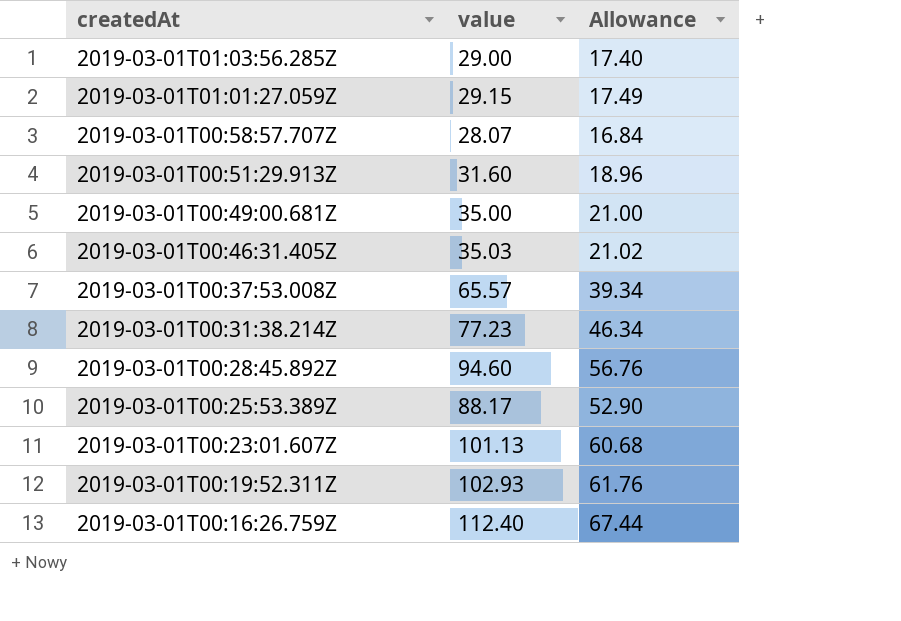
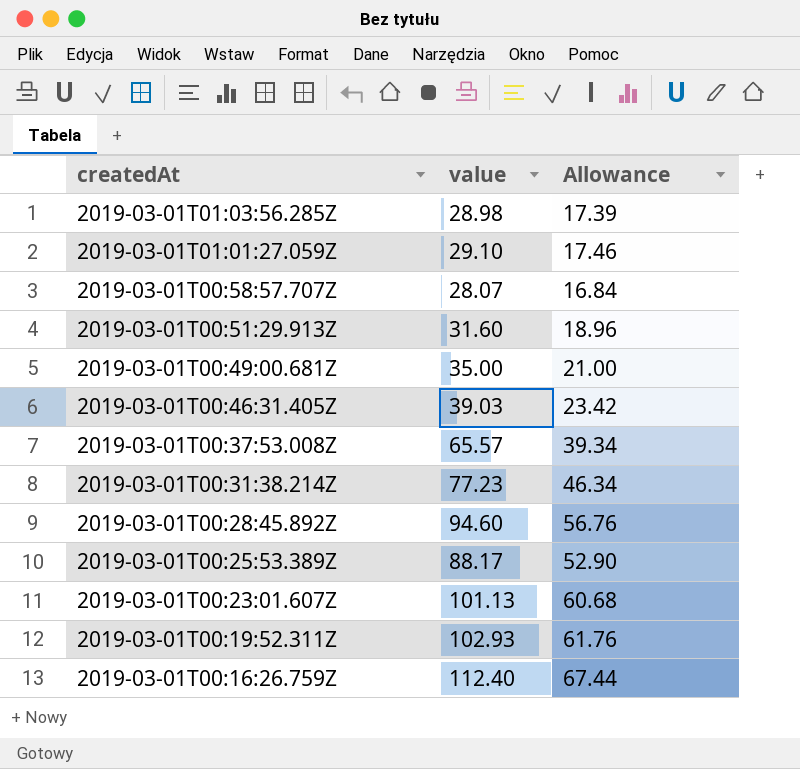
2019-03-01T01:03:56.285Z | value: 29.00 -> 28.98
2019-03-01T01:03:56.285Z | Allowance: 17.40 -> 17.39
2019-03-01T01:01:27.059Z | value: 29.15 -> 29.10
2019-03-01T01:01:27.059Z | Allowance: 17.49 -> 17.46
2019-03-01T00:46:31.405Z | value: 35.03 -> 39.03
2019-03-01T00:46:31.405Z | Allowance: 21.02 -> 23.42

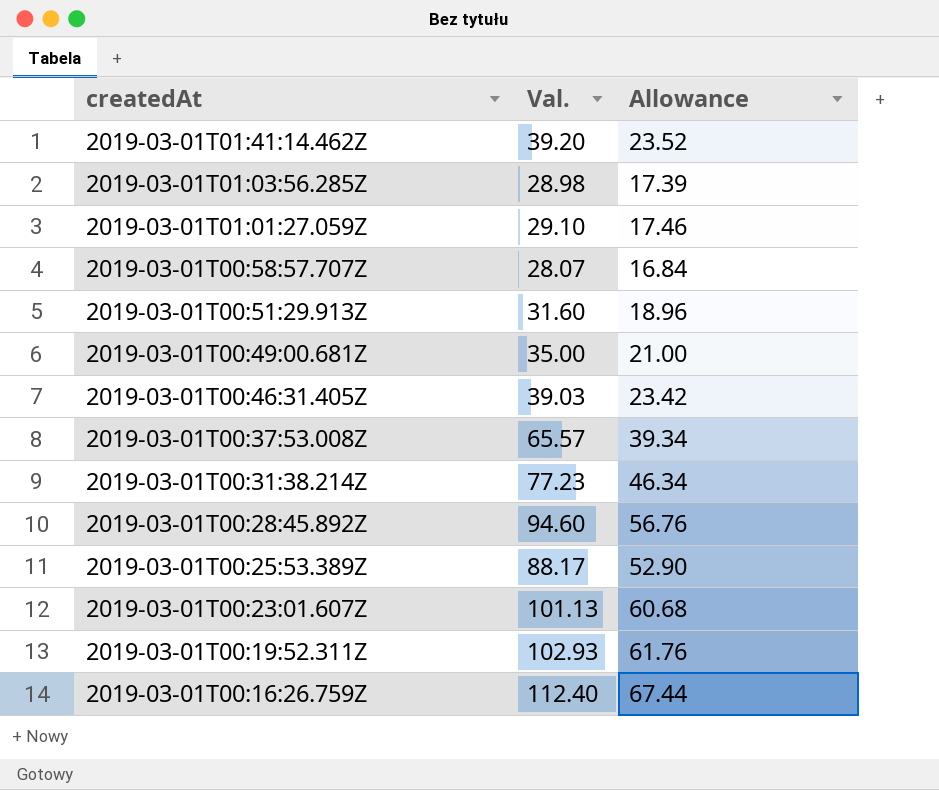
column name: value -> Val.
row 2019-03-01T01:41:14.462Z: none -> 39.20 | 23.52

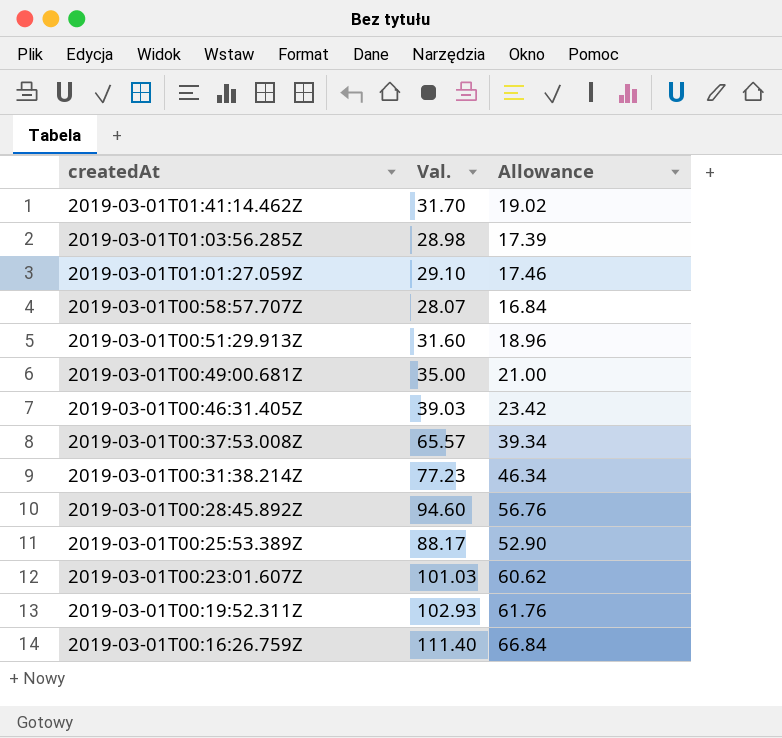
2019-03-01T01:41:14.462Z | Val.: 39.20 -> 31.70
2019-03-01T01:41:14.462Z | Allowance: 23.52 -> 19.02
2019-03-01T00:23:01.607Z | Val.: 101.13 -> 101.03
2019-03-01T00:23:01.607Z | Allowance: 60.68 -> 60.62
2019-03-01T00:16:26.759Z | Val.: 112.40 -> 111.40
2019-03-01T00:16:26.759Z | Allowance: 67.44 -> 66.84

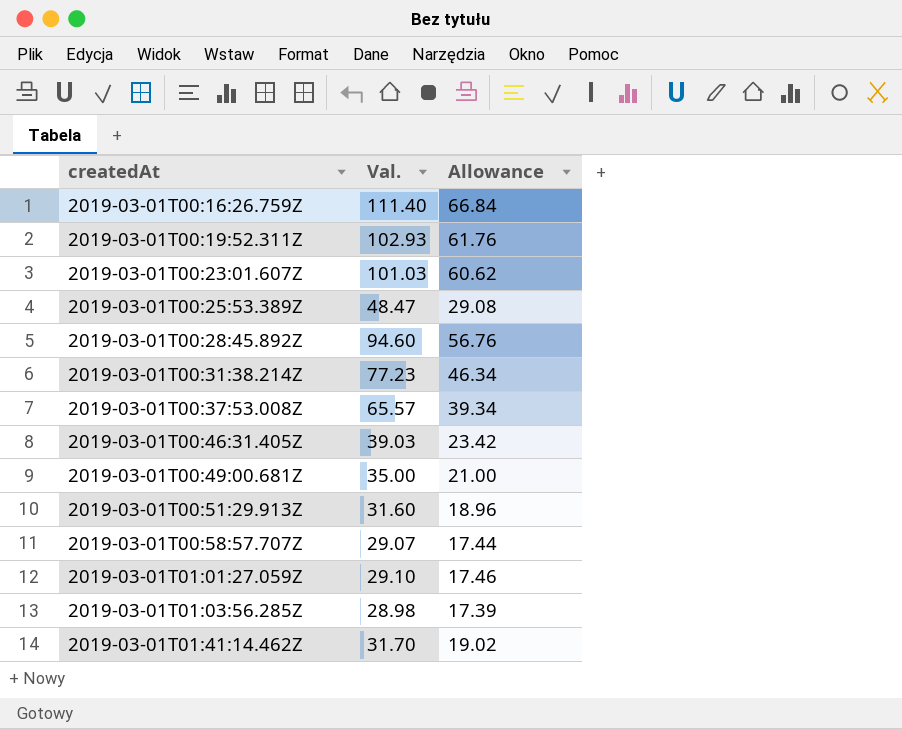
row order: createdAt descending -> createdAt ascending
2019-03-01T00:25:53.389Z | Val.: 88.17 -> 48.47
2019-03-01T00:25:53.389Z | Allowance: 52.90 -> 29.08
2019-03-01T00:58:57.707Z | Val.: 28.07 -> 29.07
2019-03-01T00:58:57.707Z | Allowance: 16.84 -> 17.44

